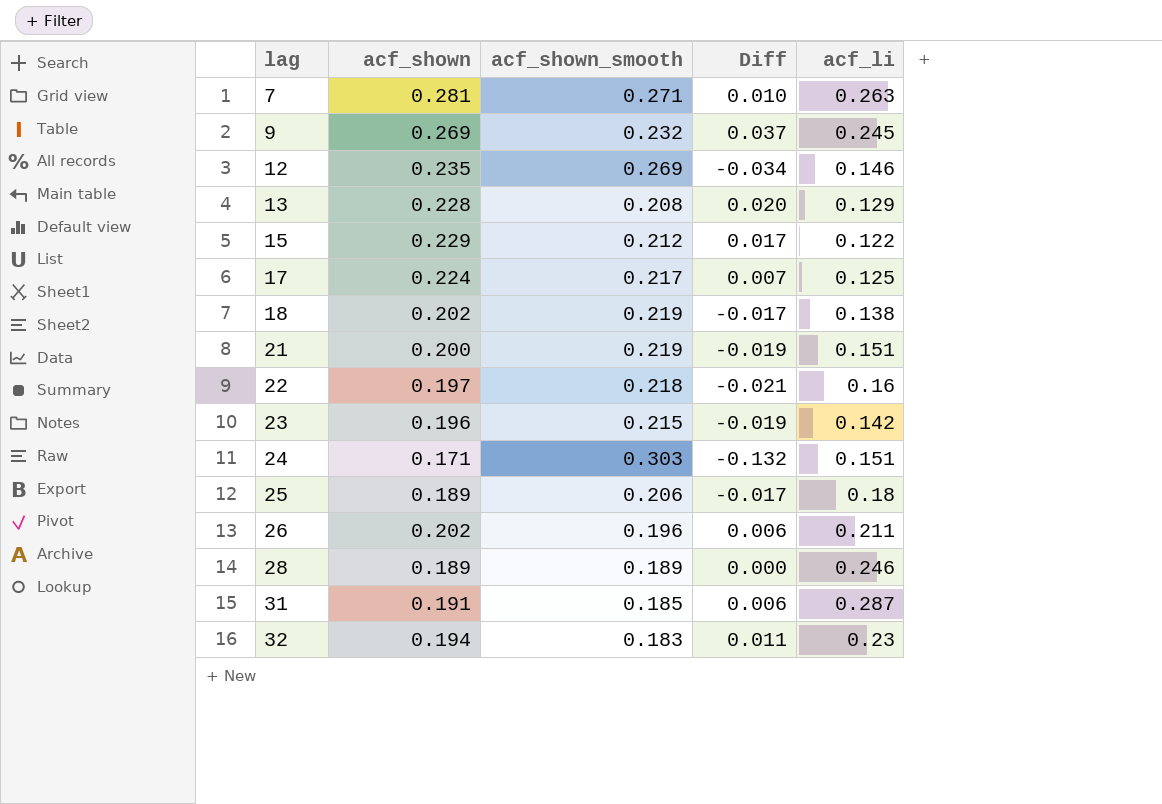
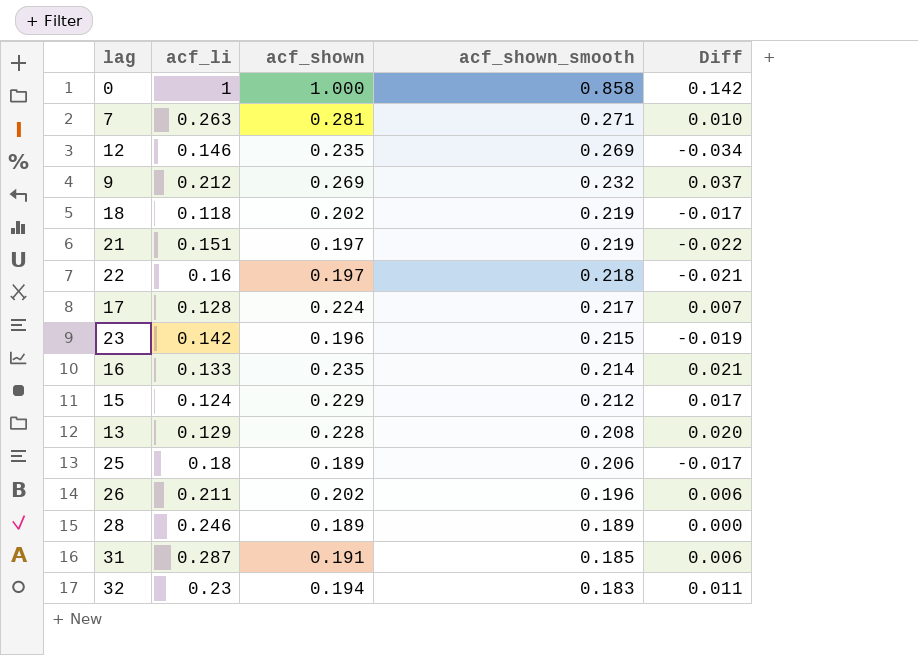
row order: lag ascending -> acf_shown_smooth descending
column acf_li | position: 5 -> 2
row 24: 0.171 | 0.303 | -0.132 | 0.151 -> none
row 0: none -> 1 | 1.000 | 0.858 | 0.142
9 | acf_li: 0.245 -> 0.212
18 | acf_li: 0.138 -> 0.118
21 | acf_shown: 0.200 -> 0.197
21 | Diff: -0.019 -> -0.022
17 | acf_li: 0.125 -> 0.128
row 16: none -> 0.133 | 0.235 | 0.214 | 0.021
15 | acf_li: 0.122 -> 0.124

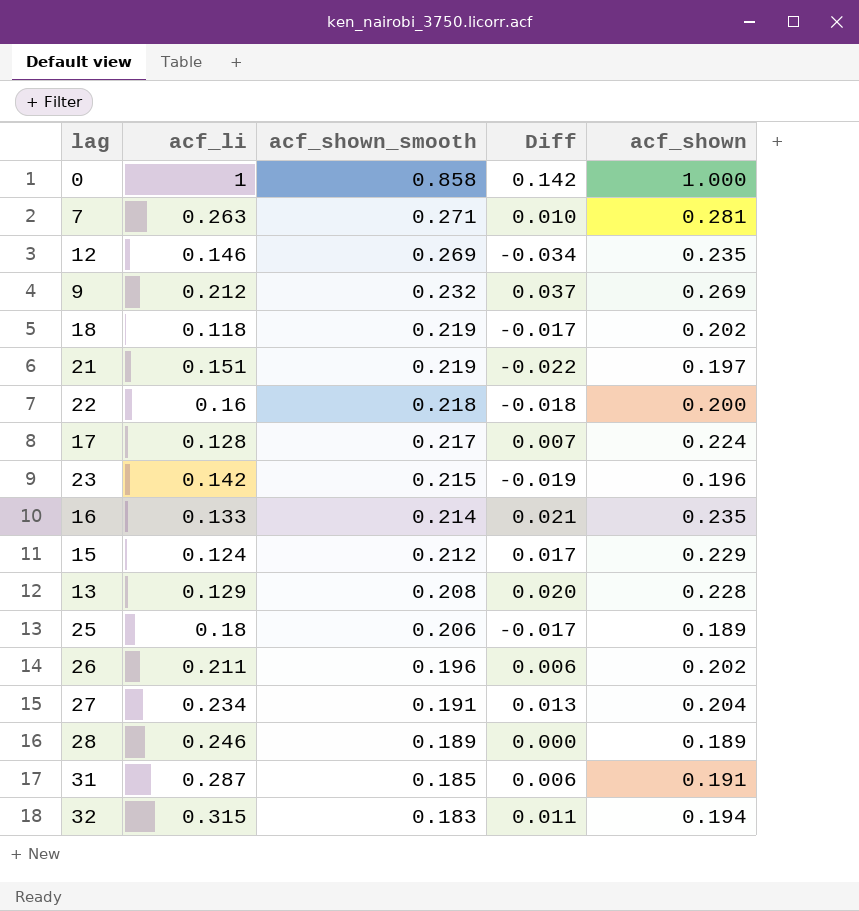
column acf_shown | position: 3 -> 5
22 | Diff: -0.021 -> -0.018
22 | acf_shown: 0.197 -> 0.200
row 27: none -> 0.234 | 0.191 | 0.013 | 0.204
32 | acf_li: 0.23 -> 0.315

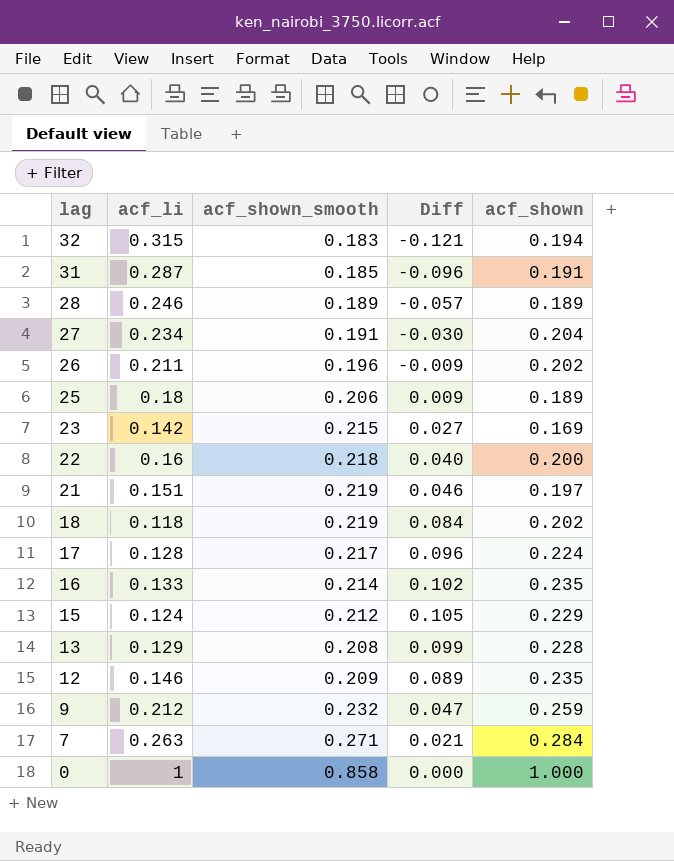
row order: acf_shown_smooth descending -> lag descending
column Diff | formula: [acf_shown] - [acf_shown_smooth] -> [acf_shown] - [acf_li]
23 | acf_shown: 0.196 -> 0.169
12 | acf_shown_smooth: 0.269 -> 0.209
9 | acf_shown: 0.269 -> 0.259
7 | acf_shown: 0.281 -> 0.284

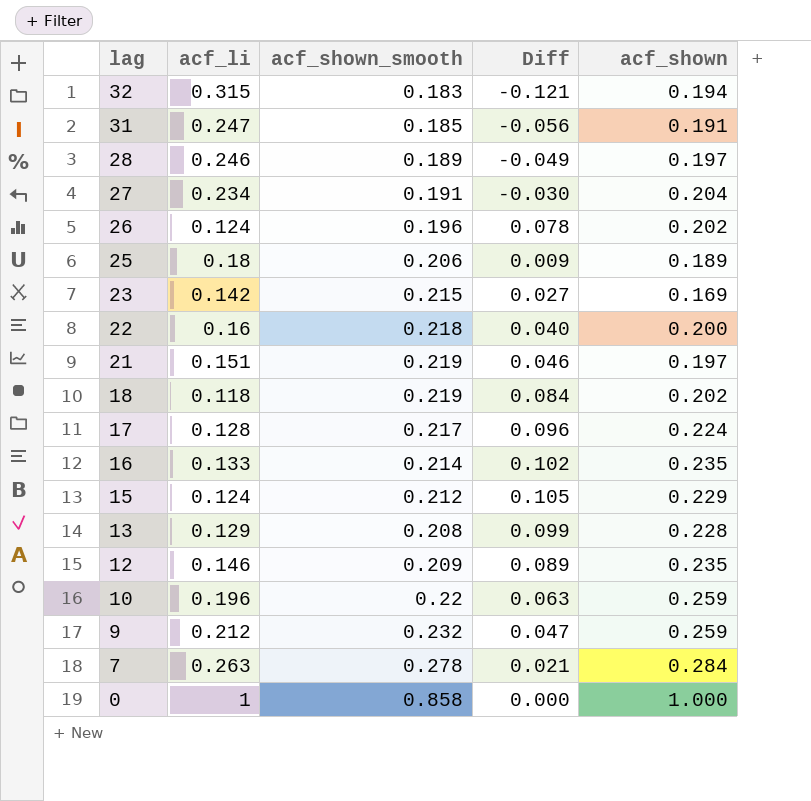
31 | acf_li: 0.287 -> 0.247
31 | Diff: -0.096 -> -0.056
28 | Diff: -0.057 -> -0.049
28 | acf_shown: 0.189 -> 0.197
26 | acf_li: 0.211 -> 0.124
26 | Diff: -0.009 -> 0.078
row 10: none -> 0.196 | 0.22 | 0.063 | 0.259
7 | acf_shown_smooth: 0.271 -> 0.278

